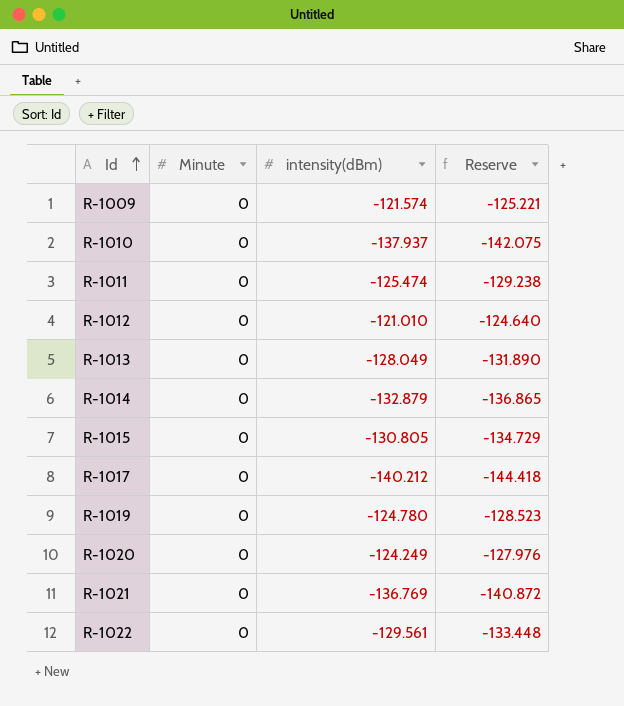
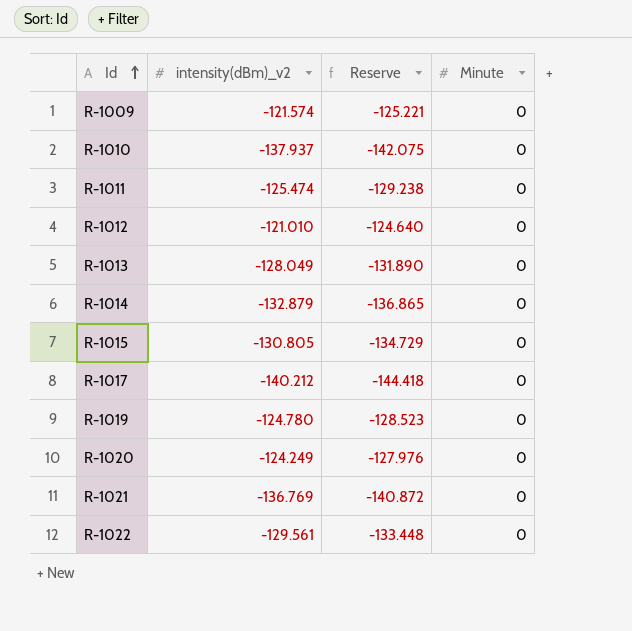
column name: intensity(dBm) -> intensity(dBm)_v2
column Minute | position: 2 -> 4

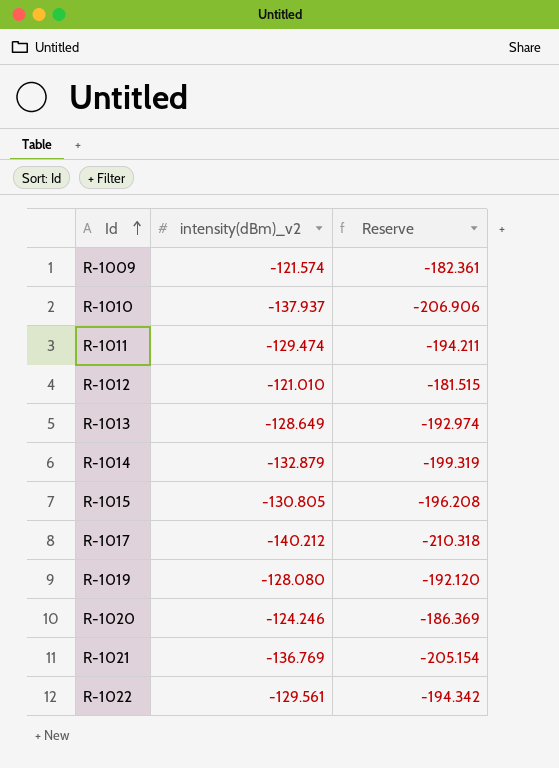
column Minute | position: 4 -> none
column Reserve | formula: [intensity(dBm)_v2] * 1.03 -> [intensity(dBm)_v2] * 1.5
R-1011 | intensity(dBm)_v2: -125.474 -> -129.474
R-1013 | intensity(dBm)_v2: -128.049 -> -128.649
R-1019 | intensity(dBm)_v2: -124.780 -> -128.080
R-1020 | intensity(dBm)_v2: -124.249 -> -124.246

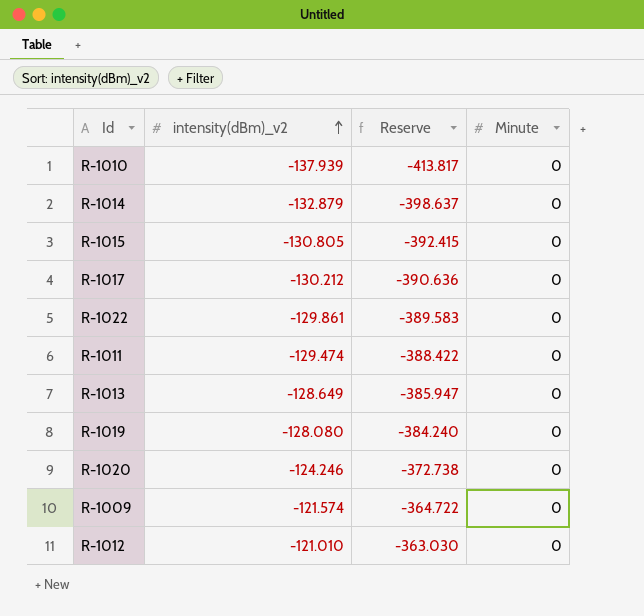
row order: Id ascending -> intensity(dBm)_v2 ascending
column Reserve | formula: [intensity(dBm)_v2] * 1.5 -> [intensity(dBm)_v2] * 3
column Minute | position: none -> 4
row R-1021: -136.769 | -205.154 -> none
R-1010 | intensity(dBm)_v2: -137.937 -> -137.939
R-1017 | intensity(dBm)_v2: -140.212 -> -130.212
R-1022 | intensity(dBm)_v2: -129.561 -> -129.861

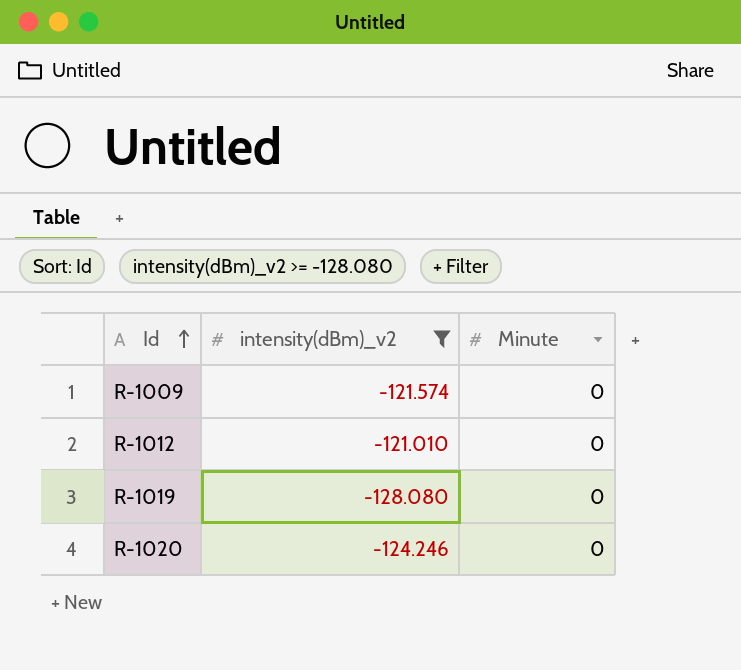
filter: none -> intensity(dBm)_v2 >= -128.080
row order: intensity(dBm)_v2 ascending -> Id ascending
column Reserve | formula: [intensity(dBm)_v2] * 3 -> none

